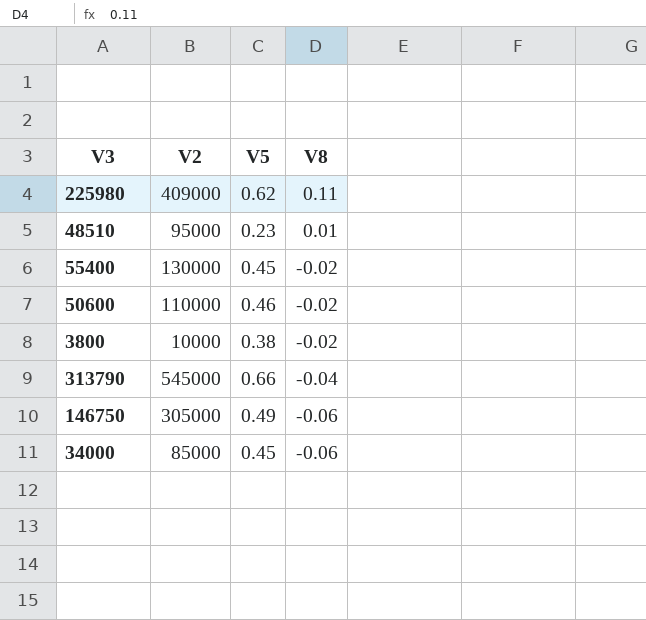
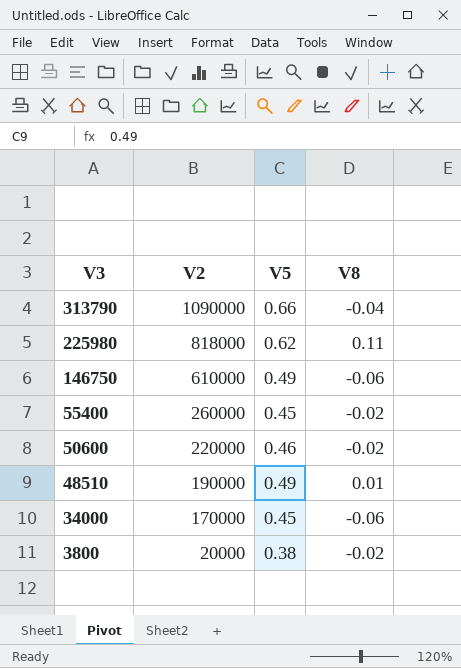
row order: V8 descending -> V3 descending
313790 | V2: 545000 -> 1090000
225980 | V2: 409000 -> 818000
146750 | V2: 305000 -> 610000
55400 | V2: 130000 -> 260000
50600 | V2: 110000 -> 220000
48510 | V2: 95000 -> 190000
48510 | V5: 0.23 -> 0.49
34000 | V2: 85000 -> 170000
3800 | V2: 10000 -> 20000

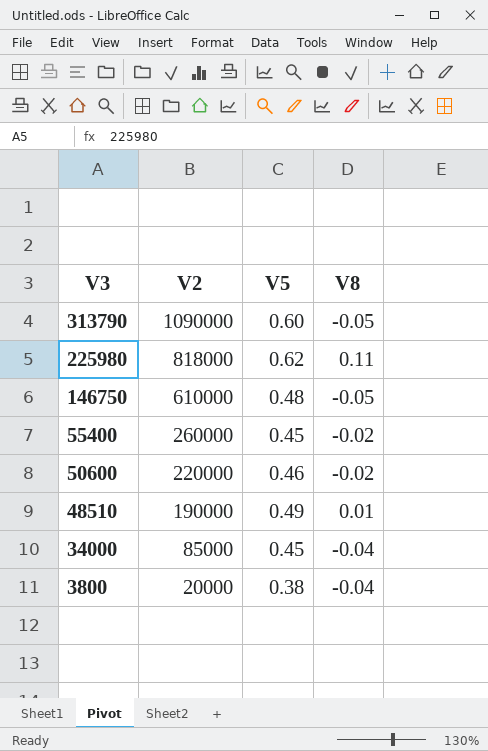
313790 | V5: 0.66 -> 0.60
313790 | V8: -0.04 -> -0.05
146750 | V5: 0.49 -> 0.48
146750 | V8: -0.06 -> -0.05
34000 | V2: 170000 -> 85000
34000 | V8: -0.06 -> -0.04
3800 | V8: -0.02 -> -0.04

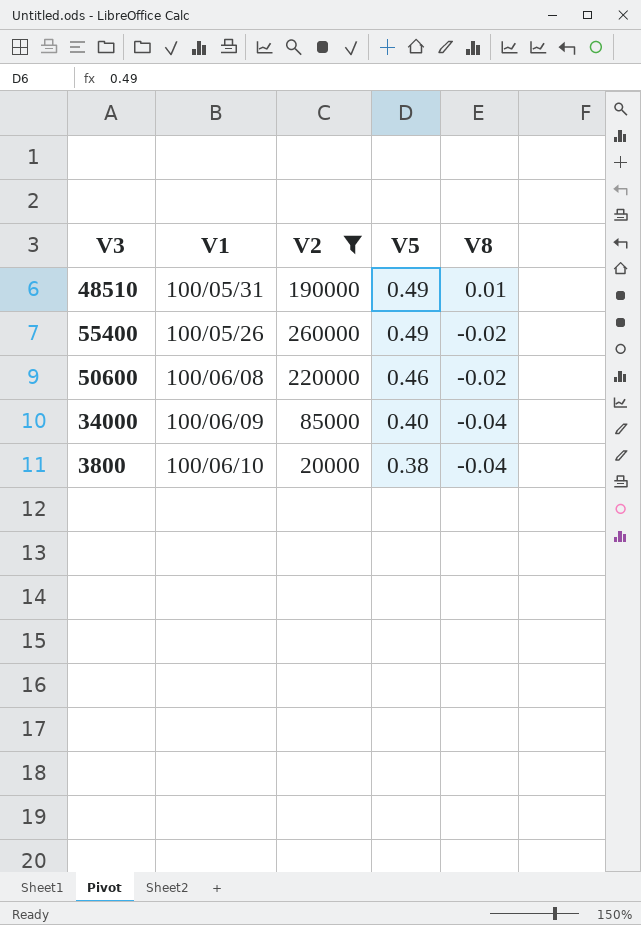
filter: none -> V2 <= 260000
row order: V3 descending -> V5 descending
column V1 | position: none -> 2
55400 | V5: 0.45 -> 0.49
34000 | V5: 0.45 -> 0.40

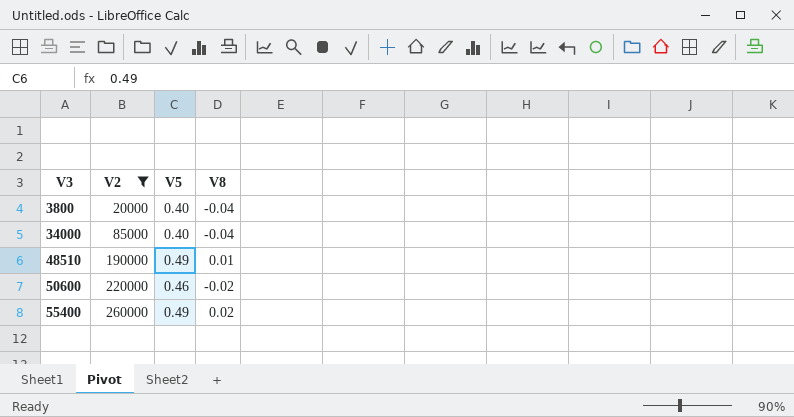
row order: V5 descending -> V3 ascending
column V1 | position: 2 -> none
3800 | V5: 0.38 -> 0.40
55400 | V8: -0.02 -> 0.02

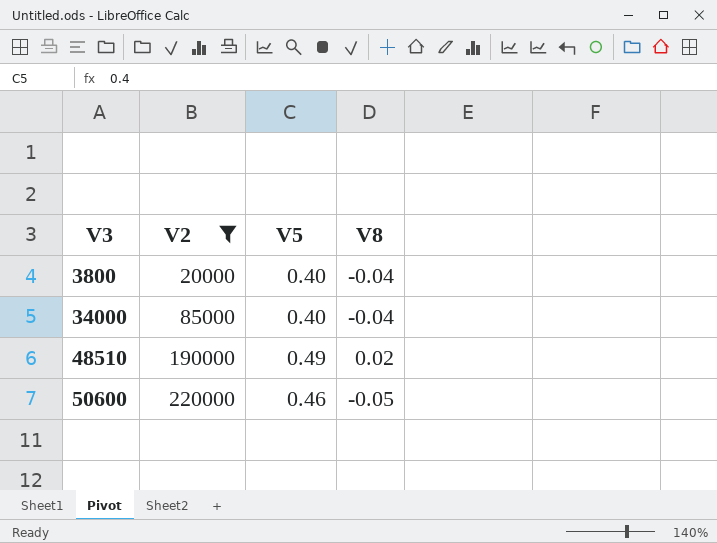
row 55400: 260000 | 0.49 | 0.02 -> none
48510 | V8: 0.01 -> 0.02
50600 | V8: -0.02 -> -0.05

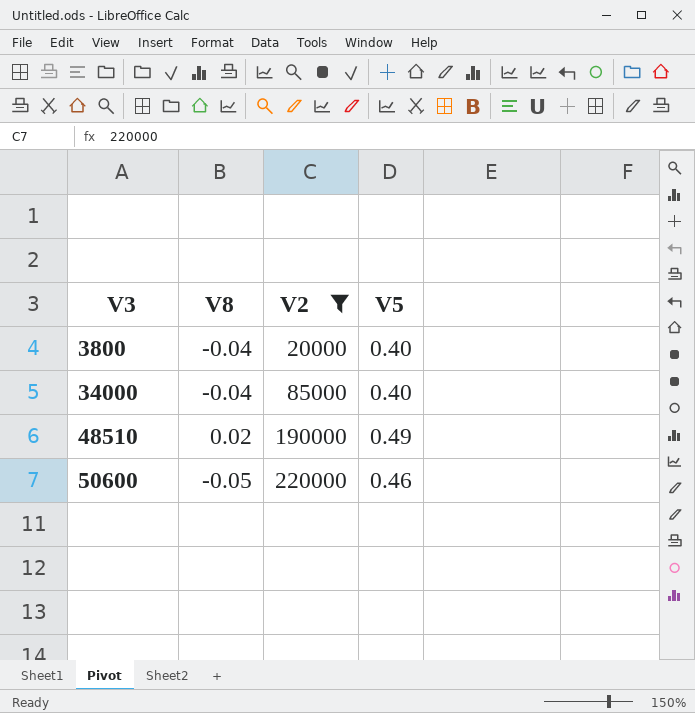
column V8 | position: 4 -> 2

